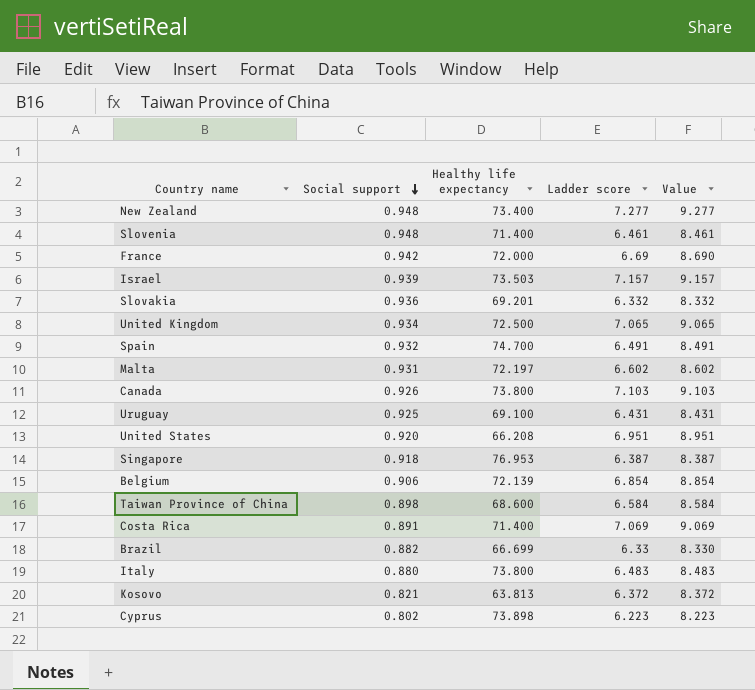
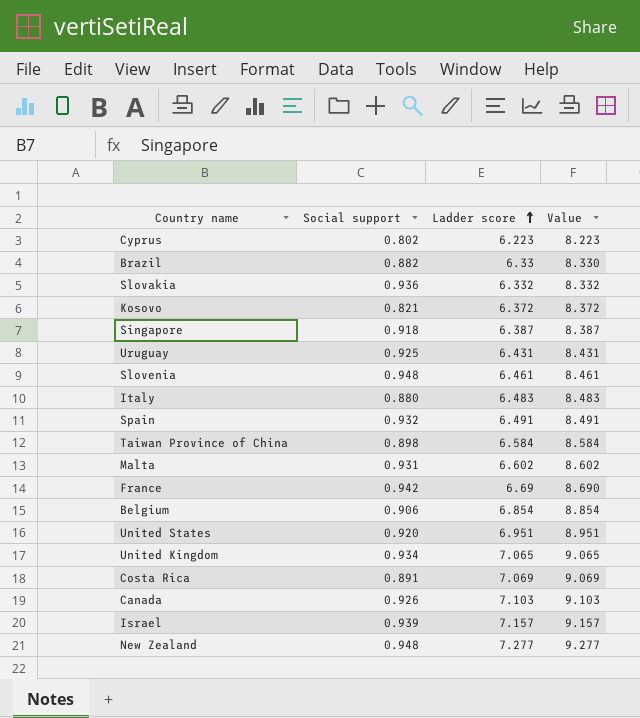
row order: Social support descending -> Ladder score ascending
column Healthy life expectancy | position: 3 -> none

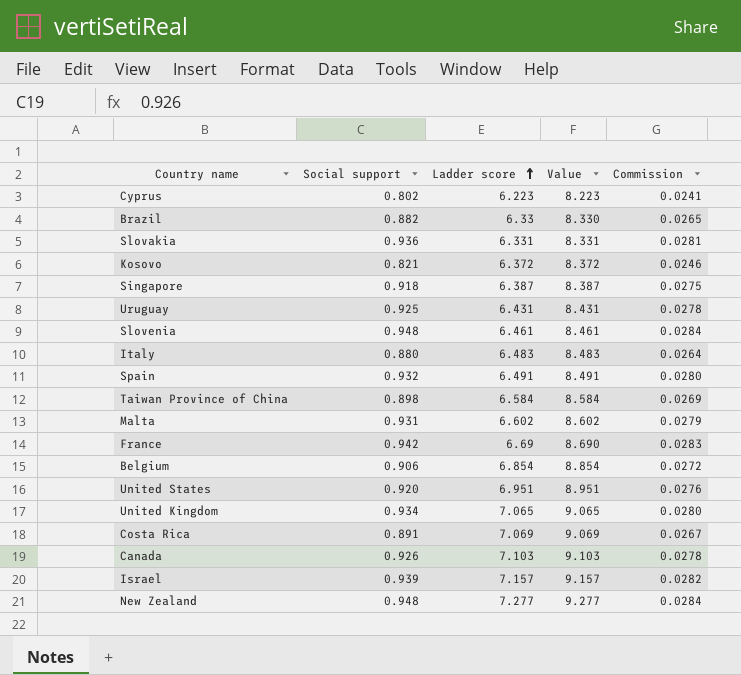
column Commission | formula: none -> [Social support] * 0.03
Slovakia | Ladder score: 6.332 -> 6.331
Slovakia | Value: 8.332 -> 8.331

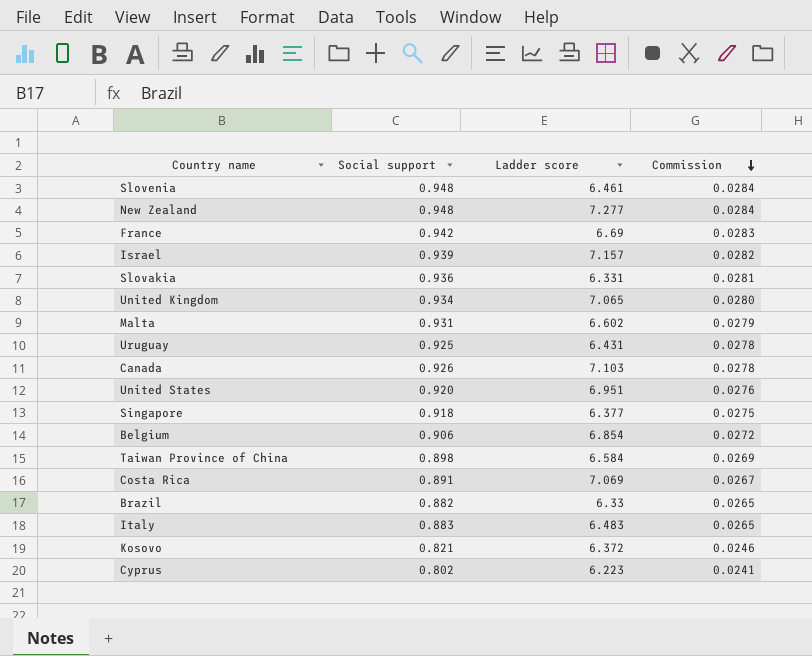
row order: Ladder score ascending -> Commission descending
column Value | formula: [Ladder score] + 2 -> none
row Spain: 0.932 | 6.491 | 8.491 | 0.0280 -> none
Singapore | Ladder score: 6.387 -> 6.377
Italy | Social support: 0.880 -> 0.883
Italy | Commission: 0.0264 -> 0.0265

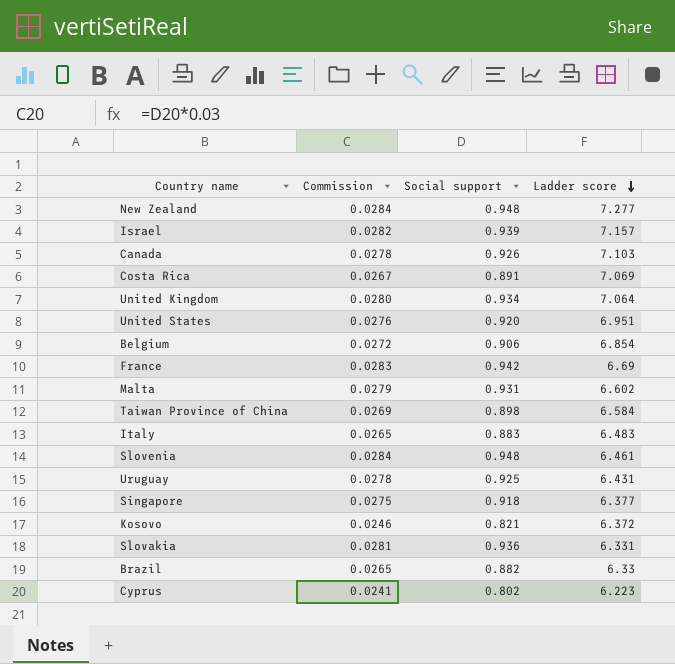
row order: Commission descending -> Ladder score descending
column Commission | position: 4 -> 2
United Kingdom | Ladder score: 7.065 -> 7.064

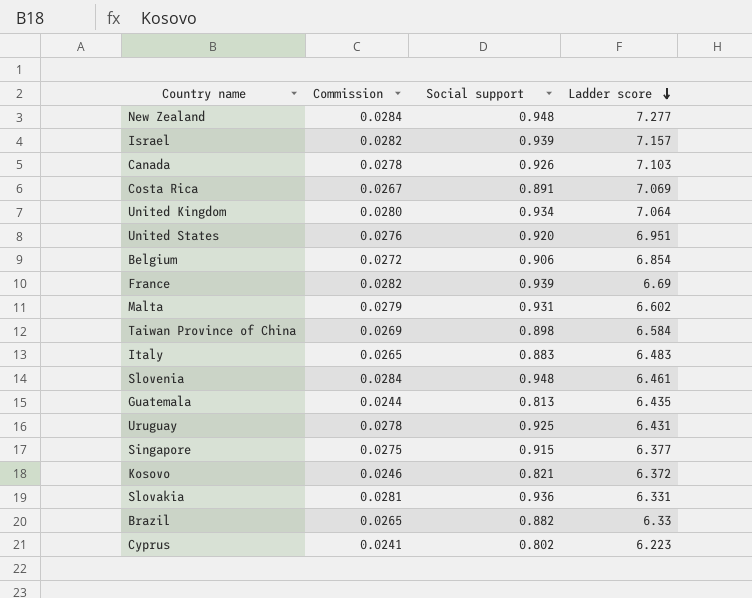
France | Commission: 0.0283 -> 0.0282
France | Social support: 0.942 -> 0.939
row Guatemala: none -> 0.0244 | 0.813 | 6.435
Singapore | Social support: 0.918 -> 0.915

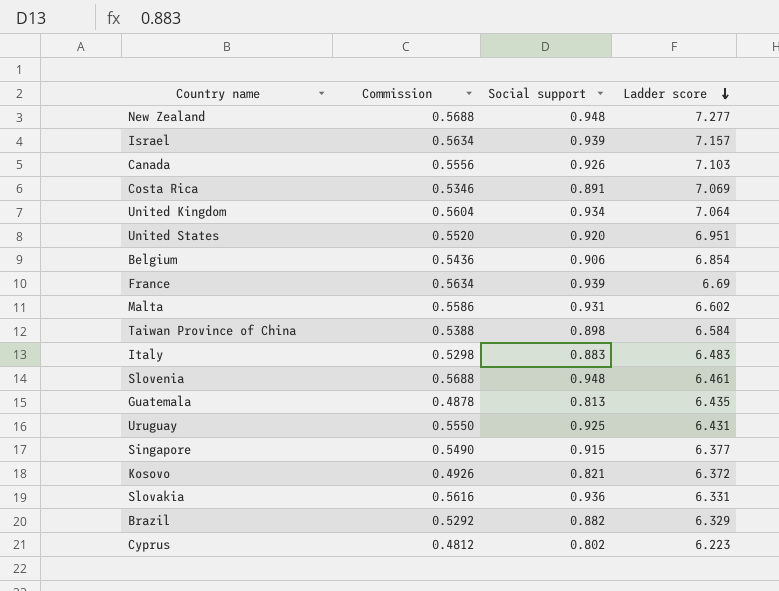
column Commission | formula: [Social support] * 0.03 -> [Social support] * 0.6
Brazil | Ladder score: 6.33 -> 6.329

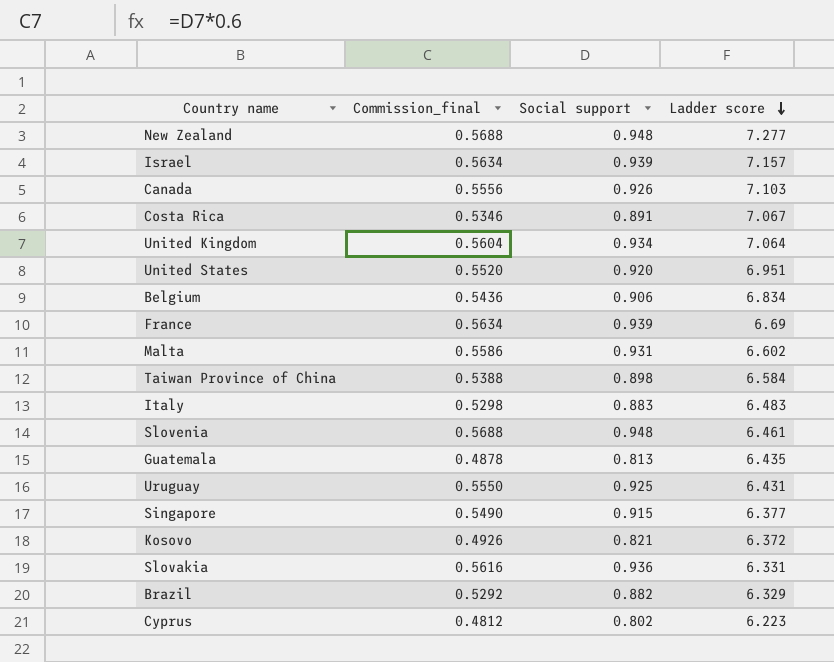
column name: Commission -> Commission_final
Costa Rica | Ladder score: 7.069 -> 7.067
Belgium | Ladder score: 6.854 -> 6.834

